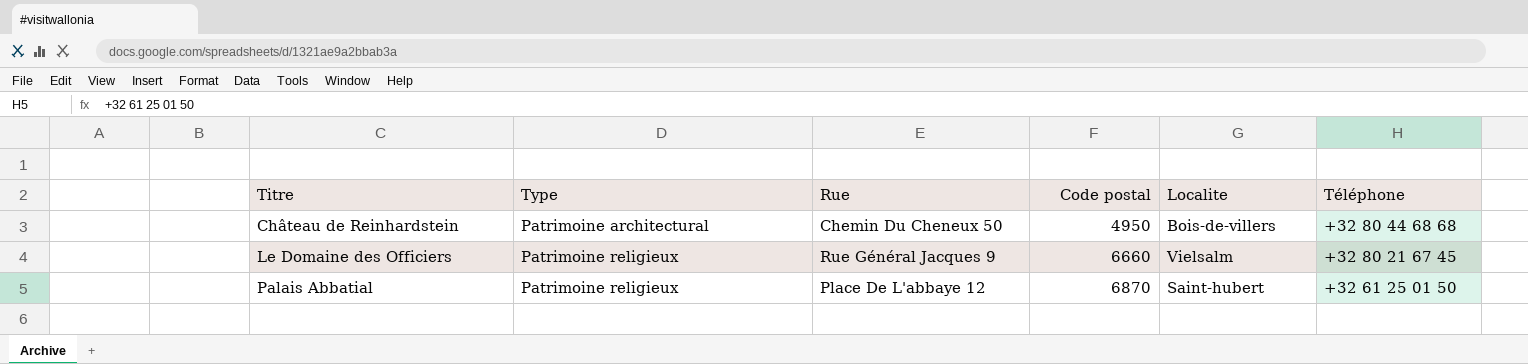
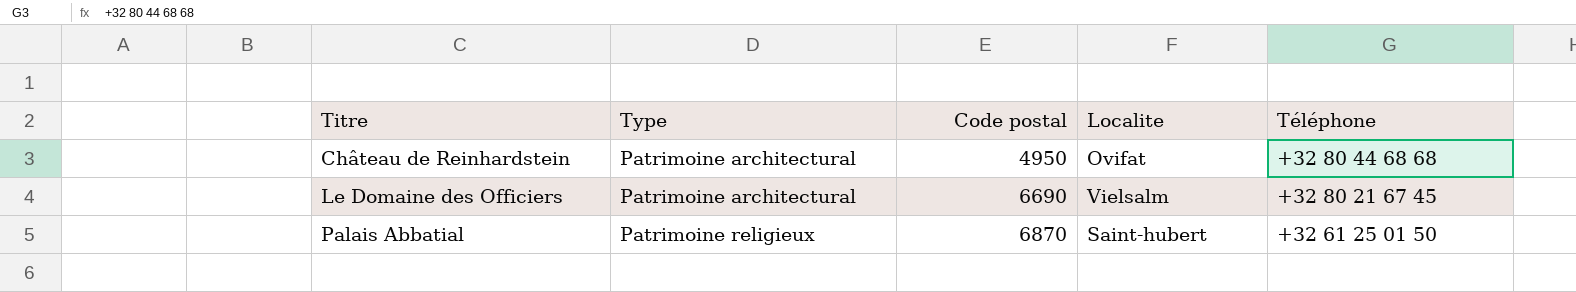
column Rue | position: 3 -> none
Château de Reinhardstein | Localite: Bois-de-villers -> Ovifat
Le Domaine des Officiers | Type: Patrimoine religieux -> Patrimoine architectural
Le Domaine des Officiers | Code postal: 6660 -> 6690

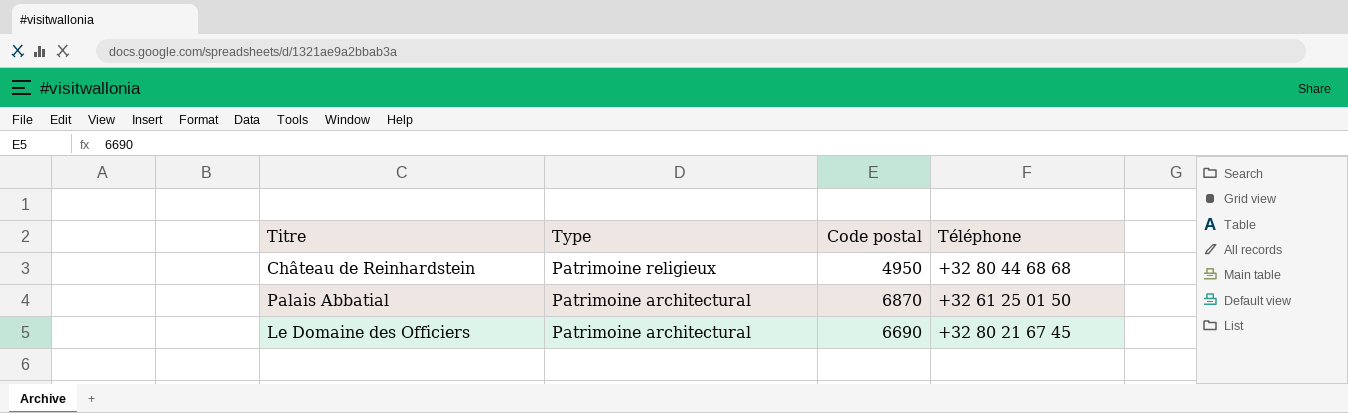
row order: Titre ascending -> Type descending
column Localite | position: 4 -> none
Château de Reinhardstein | Type: Patrimoine architectural -> Patrimoine religieux
Palais Abbatial | Type: Patrimoine religieux -> Patrimoine architectural

